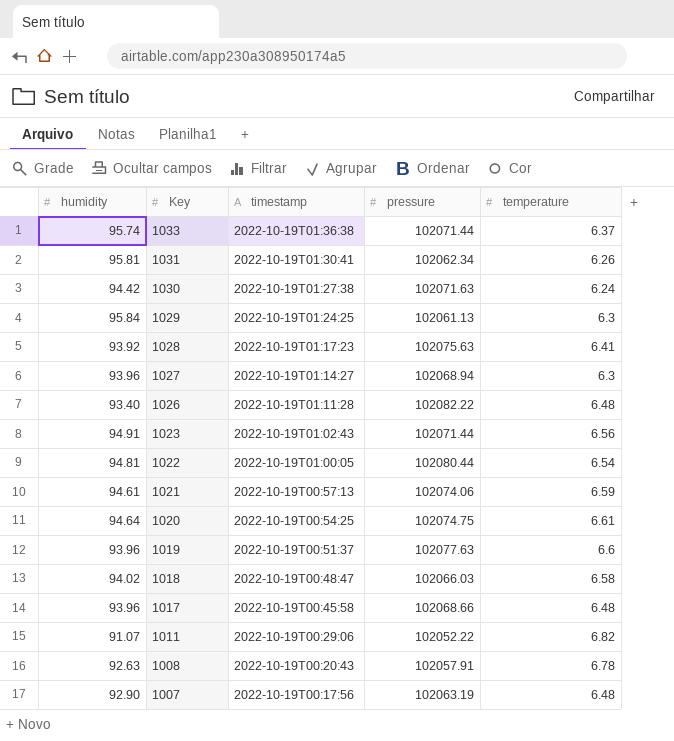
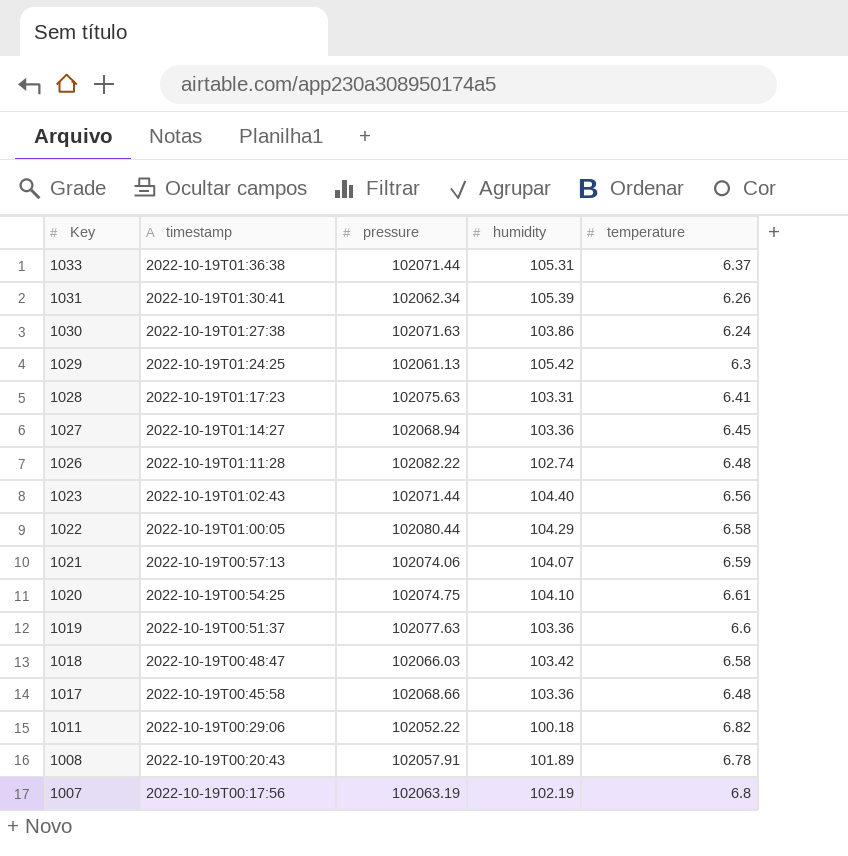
column humidity | position: 1 -> 4
1033 | humidity: 95.74 -> 105.31
1031 | humidity: 95.81 -> 105.39
1030 | humidity: 94.42 -> 103.86
1029 | humidity: 95.84 -> 105.42
1028 | humidity: 93.92 -> 103.31
1027 | humidity: 93.96 -> 103.36
1027 | temperature: 6.3 -> 6.45
1026 | humidity: 93.40 -> 102.74
1023 | humidity: 94.91 -> 104.40
1022 | humidity: 94.81 -> 104.29
1022 | temperature: 6.54 -> 6.58
1021 | humidity: 94.61 -> 104.07
1020 | humidity: 94.64 -> 104.10
1019 | humidity: 93.96 -> 103.36
1018 | humidity: 94.02 -> 103.42
1017 | humidity: 93.96 -> 103.36
1011 | humidity: 91.07 -> 100.18
1008 | humidity: 92.63 -> 101.89
1007 | humidity: 92.90 -> 102.19
1007 | temperature: 6.48 -> 6.8

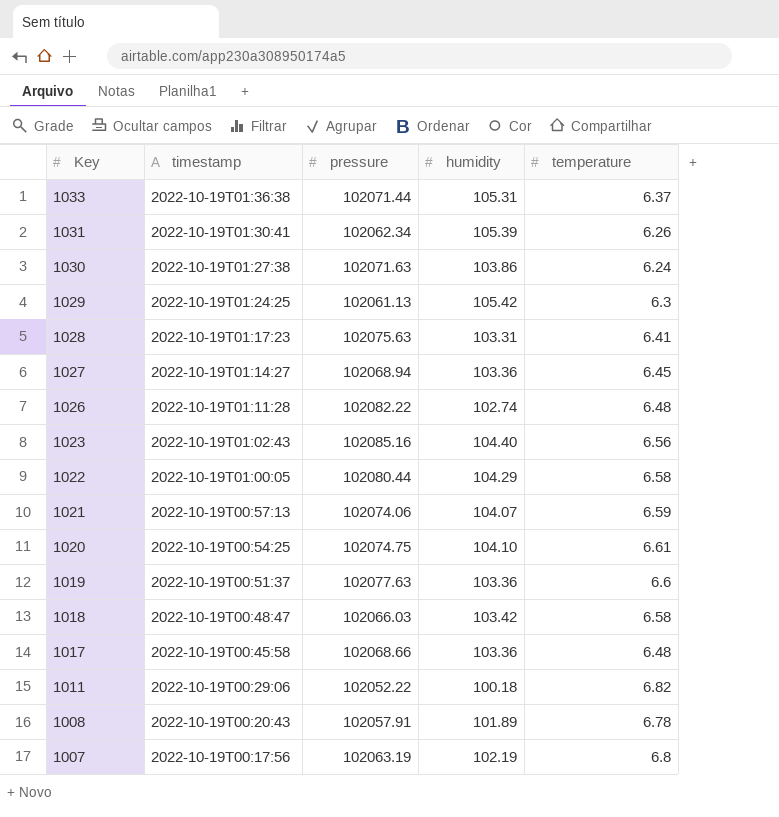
1023 | pressure: 102071.44 -> 102085.16

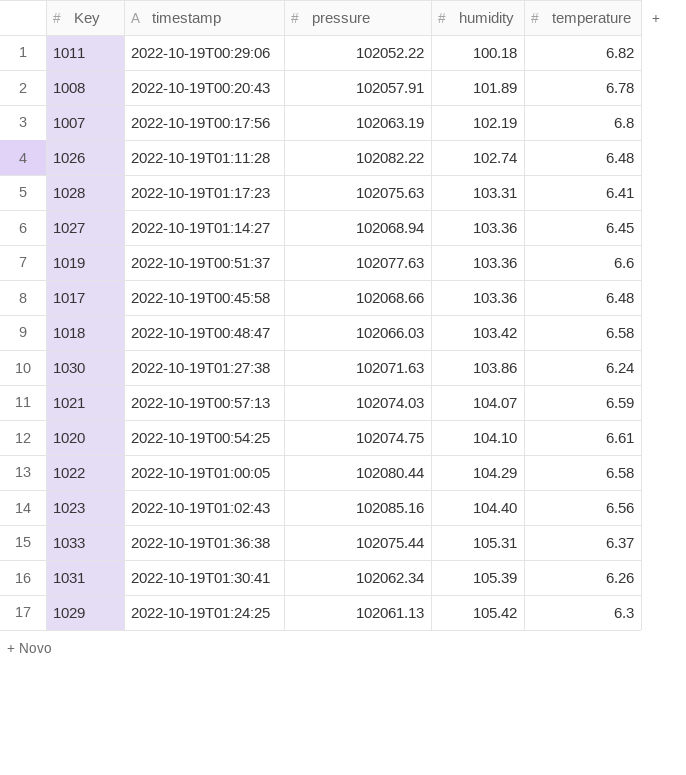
row order: Key descending -> humidity ascending
1021 | pressure: 102074.06 -> 102074.03
1033 | pressure: 102071.44 -> 102075.44

